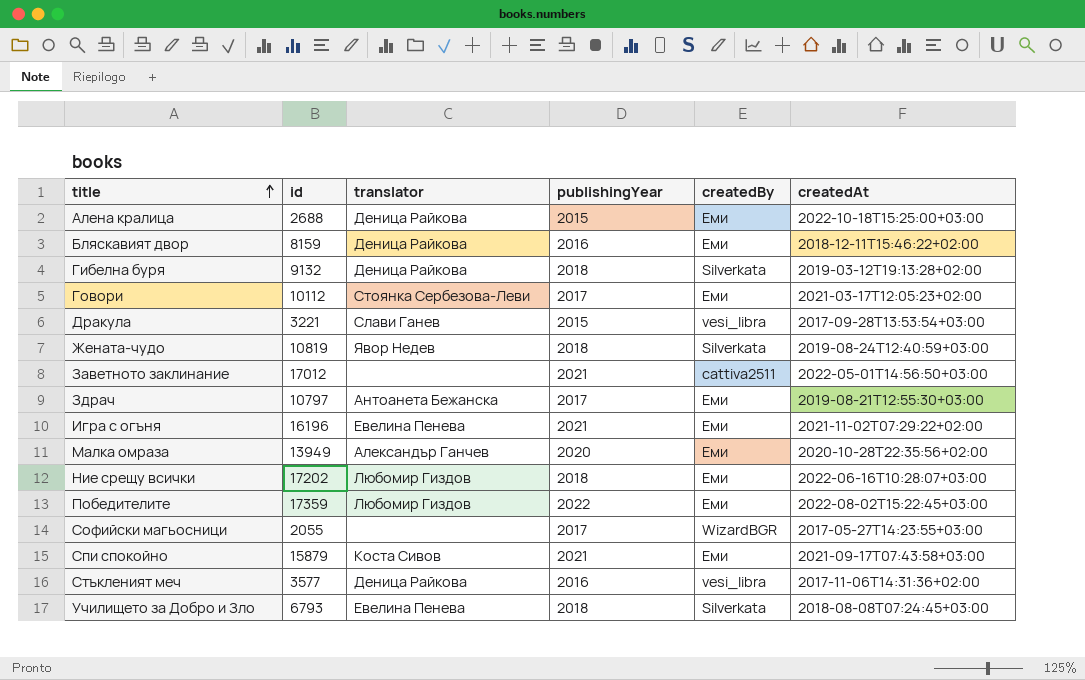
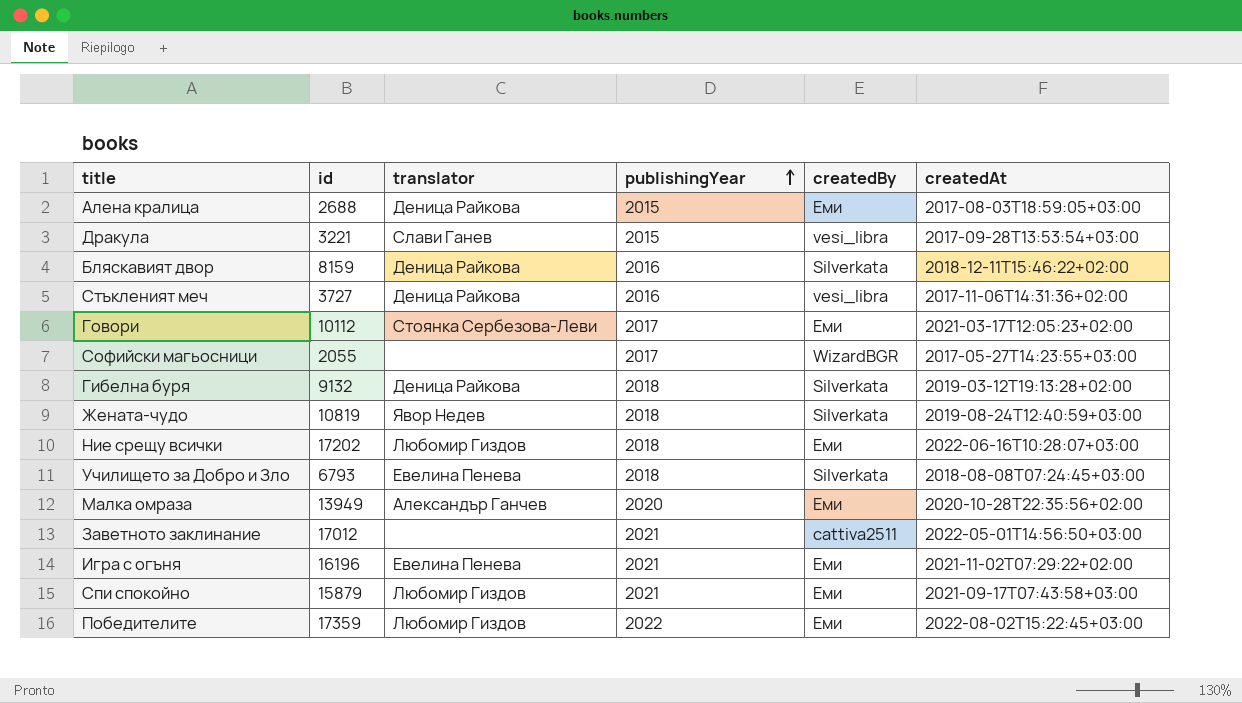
row order: title ascending -> publishingYear ascending
row Здрач: 10797 | Антоанета Бежанска | 2017 | Еми | 2019-08-21T12:55:30+03:00 -> none
Алена кралица | createdAt: 2022-10-18T15:25:00+03:00 -> 2017-08-03T18:59:05+03:00
Бляскавият двор | createdBy: Еми -> Silverkata
Стъкленият меч | id: 3577 -> 3727
Спи спокойно | translator: Коста Сивов -> Любомир Гиздов

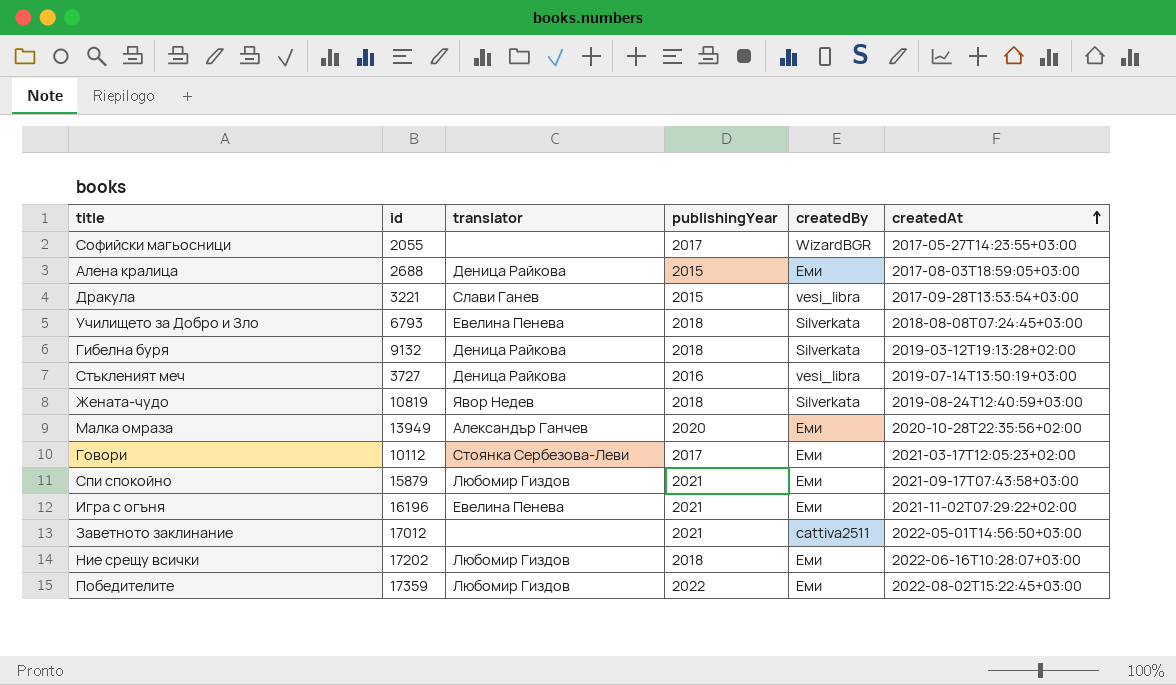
row order: publishingYear ascending -> createdAt ascending
row Бляскавият двор: 8159 | Деница Райкова | 2016 | Silverkata | 2018-12-11T15:46:22+02:00 -> none
Стъкленият меч | createdAt: 2017-11-06T14:31:36+02:00 -> 2019-07-14T13:50:19+03:00

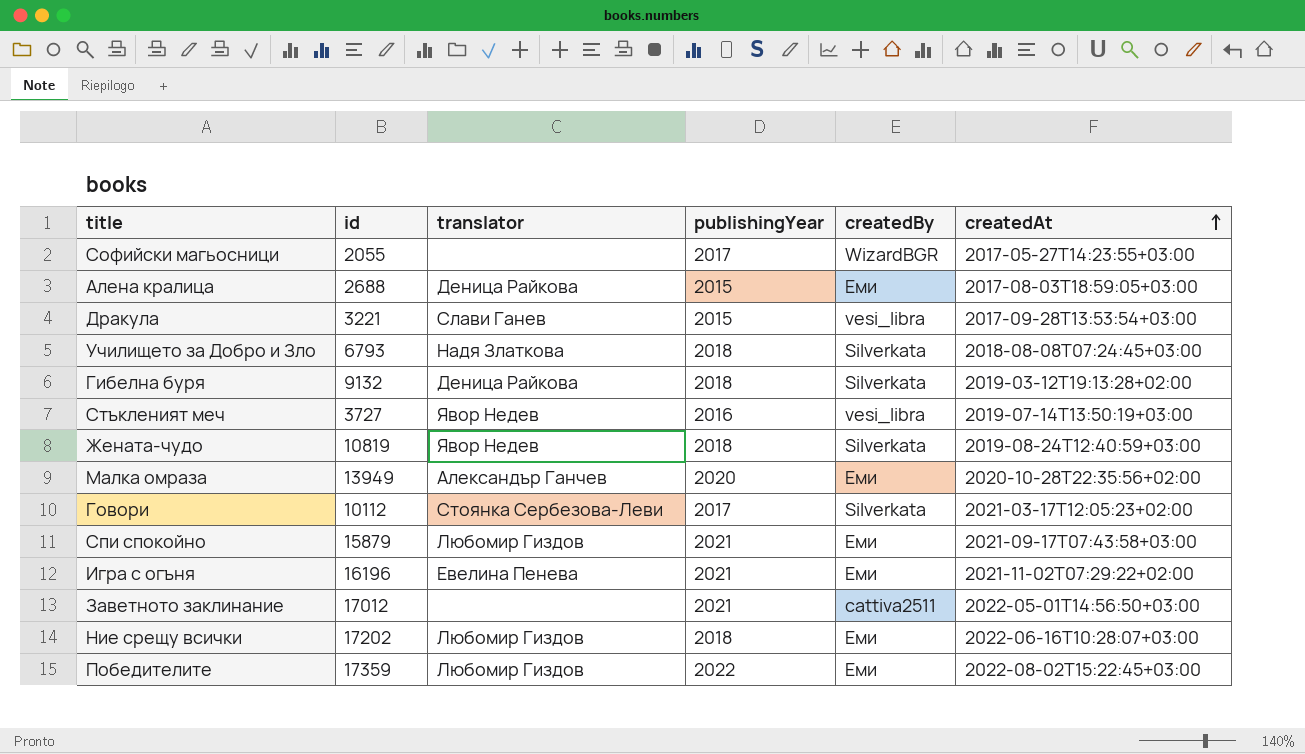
Училището за Добро и Зло | translator: Евелина Пенева -> Надя Златкова
Стъкленият меч | translator: Деница Райкова -> Явор Недев
Говори | createdBy: Еми -> Silverkata

